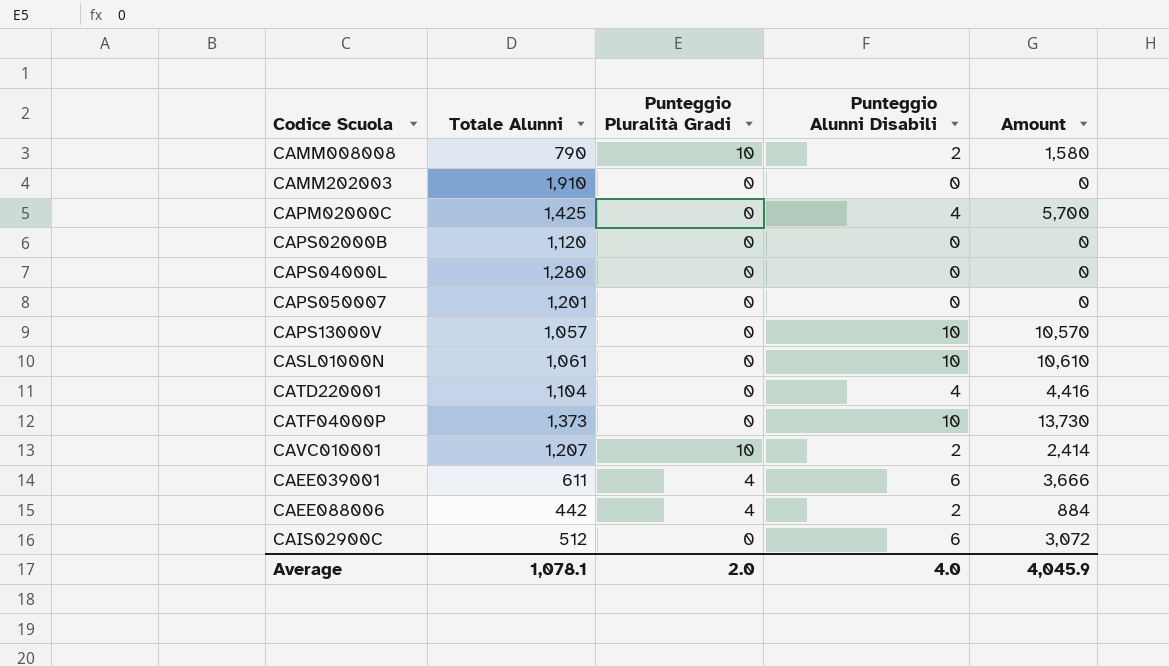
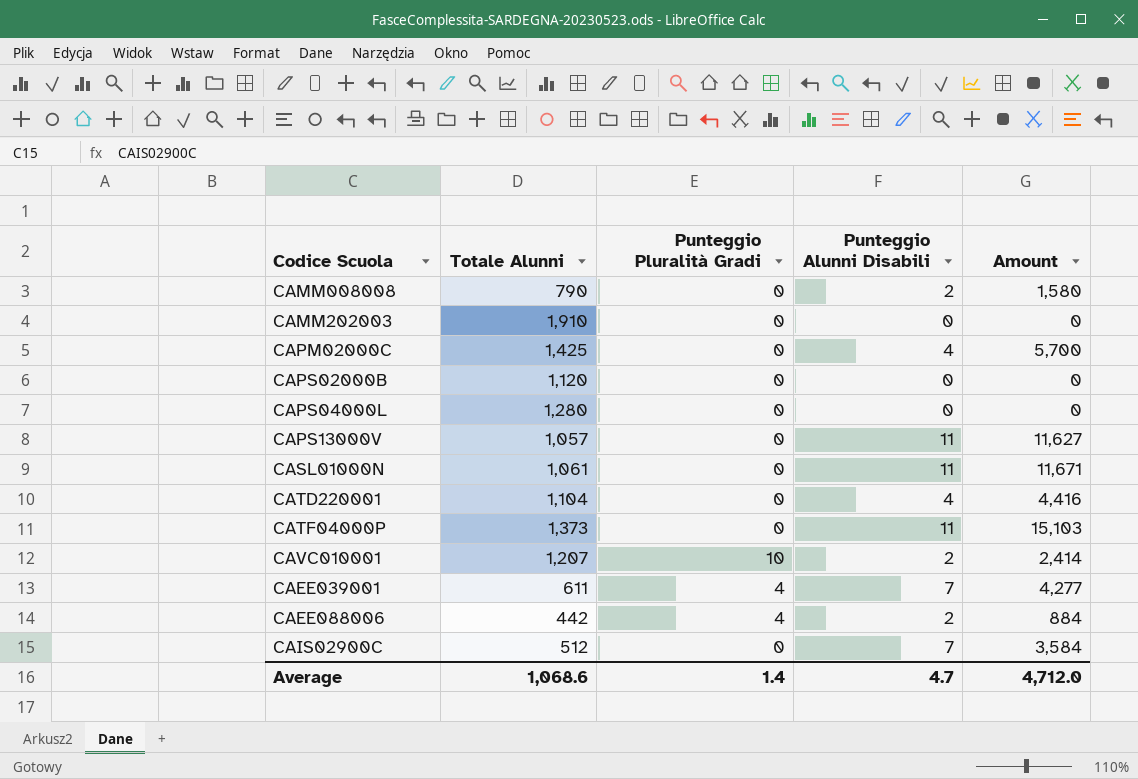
row CAPS050007: 1,201 | 0 | 0 | 0 -> none
CAMM008008 | Punteggio Pluralità Gradi: 10 -> 0
CAPS13000V | Punteggio Alunni Disabili: 10 -> 11
CAPS13000V | Amount: 10,570 -> 11,627
CASL01000N | Punteggio Alunni Disabili: 10 -> 11
CASL01000N | Amount: 10,610 -> 11,671
CATF04000P | Punteggio Alunni Disabili: 10 -> 11
CATF04000P | Amount: 13,730 -> 15,103
CAEE039001 | Punteggio Alunni Disabili: 6 -> 7
CAEE039001 | Amount: 3,666 -> 4,277
CAIS02900C | Punteggio Alunni Disabili: 6 -> 7
CAIS02900C | Amount: 3,072 -> 3,584
Average | Totale Alunni: 1,078.1 -> 1,068.6
Average | Punteggio Pluralità Gradi: 2.0 -> 1.4
Average | Punteggio Alunni Disabili: 4.0 -> 4.7
Average | Amount: 4,045.9 -> 4,712.0

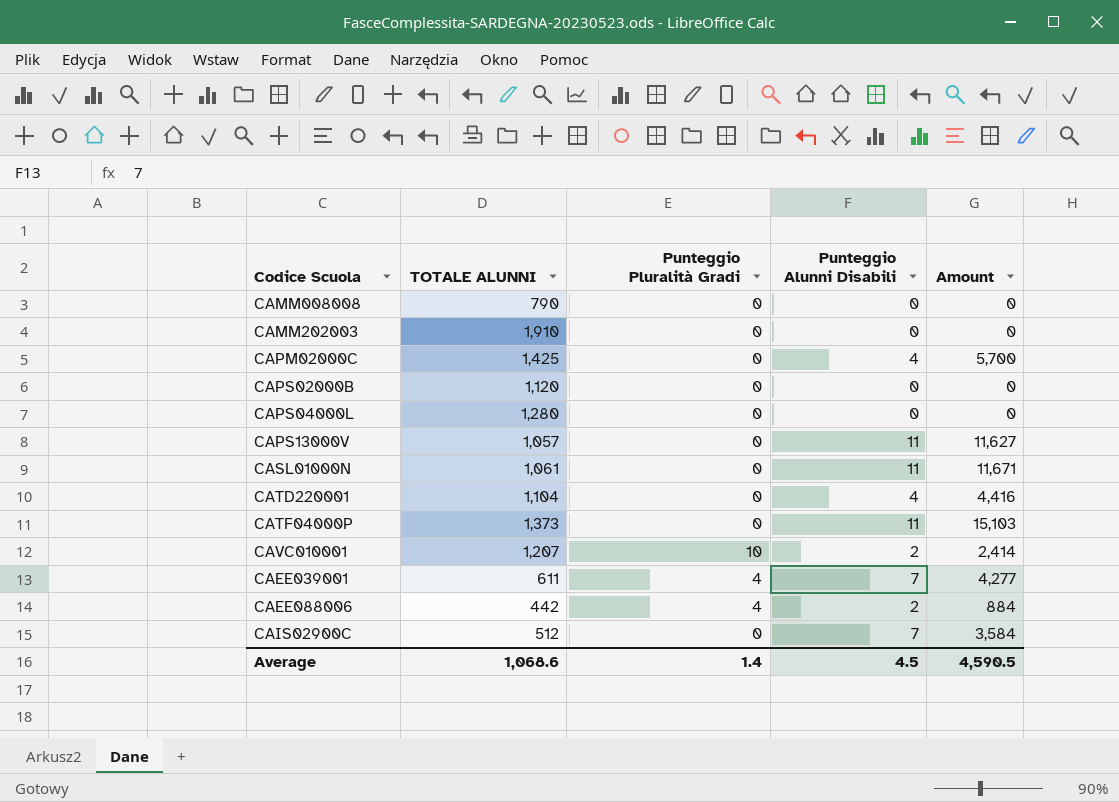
column name: Totale Alunni -> TOTALE ALUNNI
CAMM008008 | Punteggio Alunni Disabili: 2 -> 0
CAMM008008 | Amount: 1,580 -> 0
Average | Punteggio Alunni Disabili: 4.7 -> 4.5
Average | Amount: 4,712.0 -> 4,590.5

